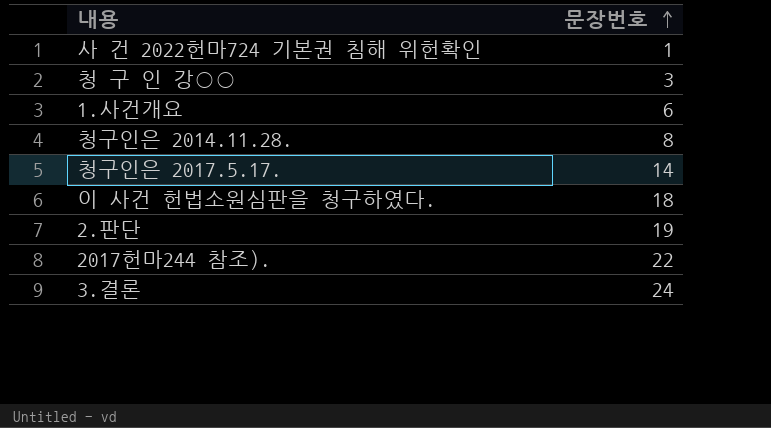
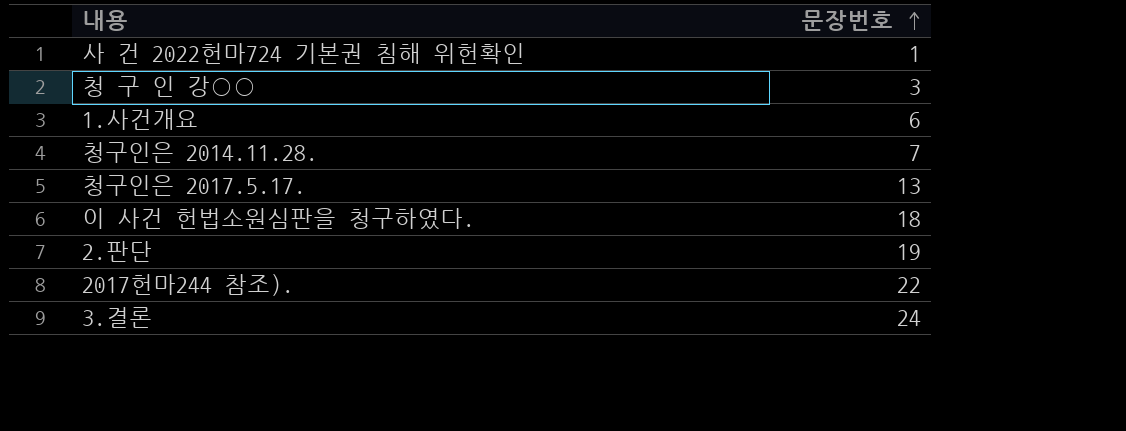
청구인은 2014.11.28. | 문장번호: 8 -> 7
청구인은 2017.5.17. | 문장번호: 14 -> 13

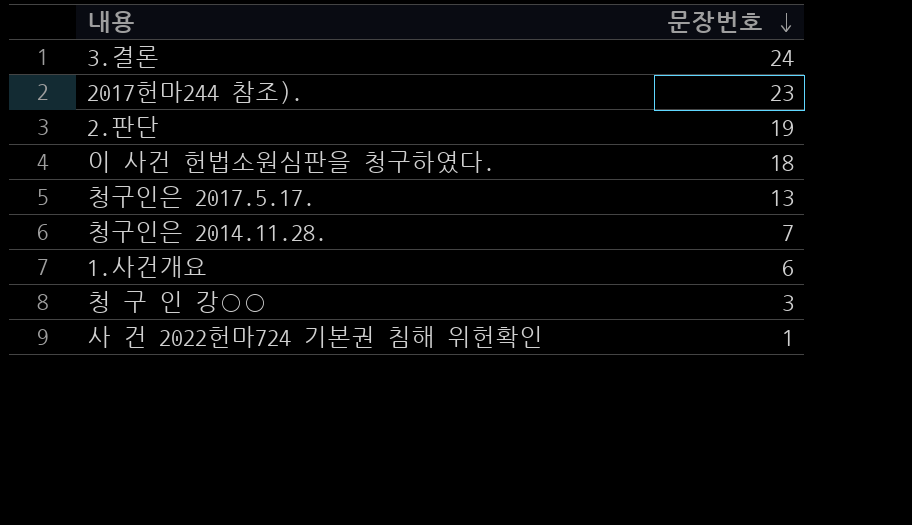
row order: 문장번호 ascending -> 문장번호 descending
2017헌마244 참조). | 문장번호: 22 -> 23

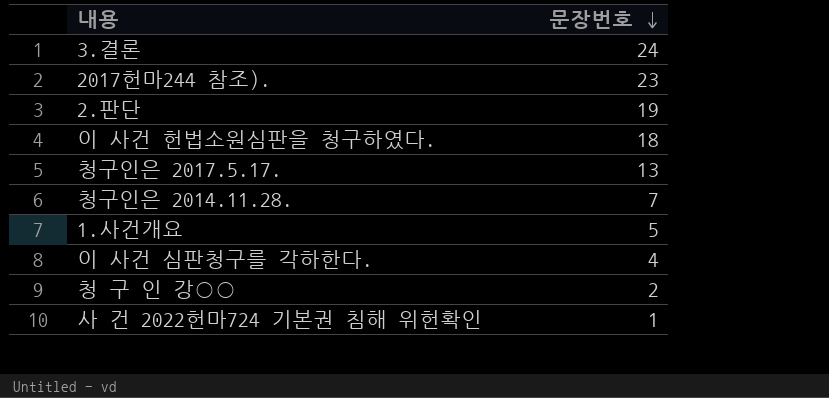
1.사건개요 | 문장번호: 6 -> 5
row 이 사건 심판청구를 각하한다.: none -> 4
청 구 인 강○○ | 문장번호: 3 -> 2

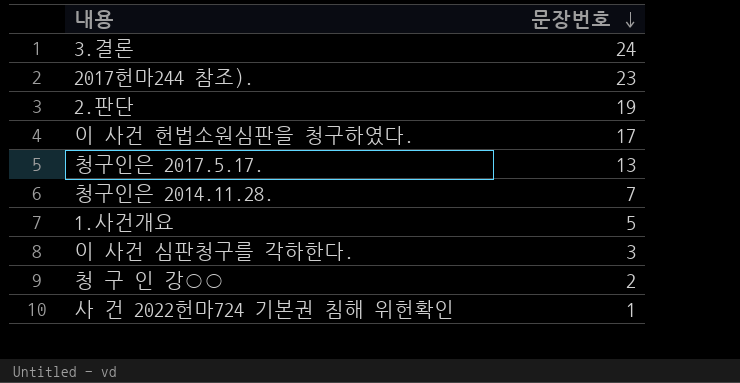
이 사건 헌법소원심판을 청구하였다. | 문장번호: 18 -> 17
이 사건 심판청구를 각하한다. | 문장번호: 4 -> 3

